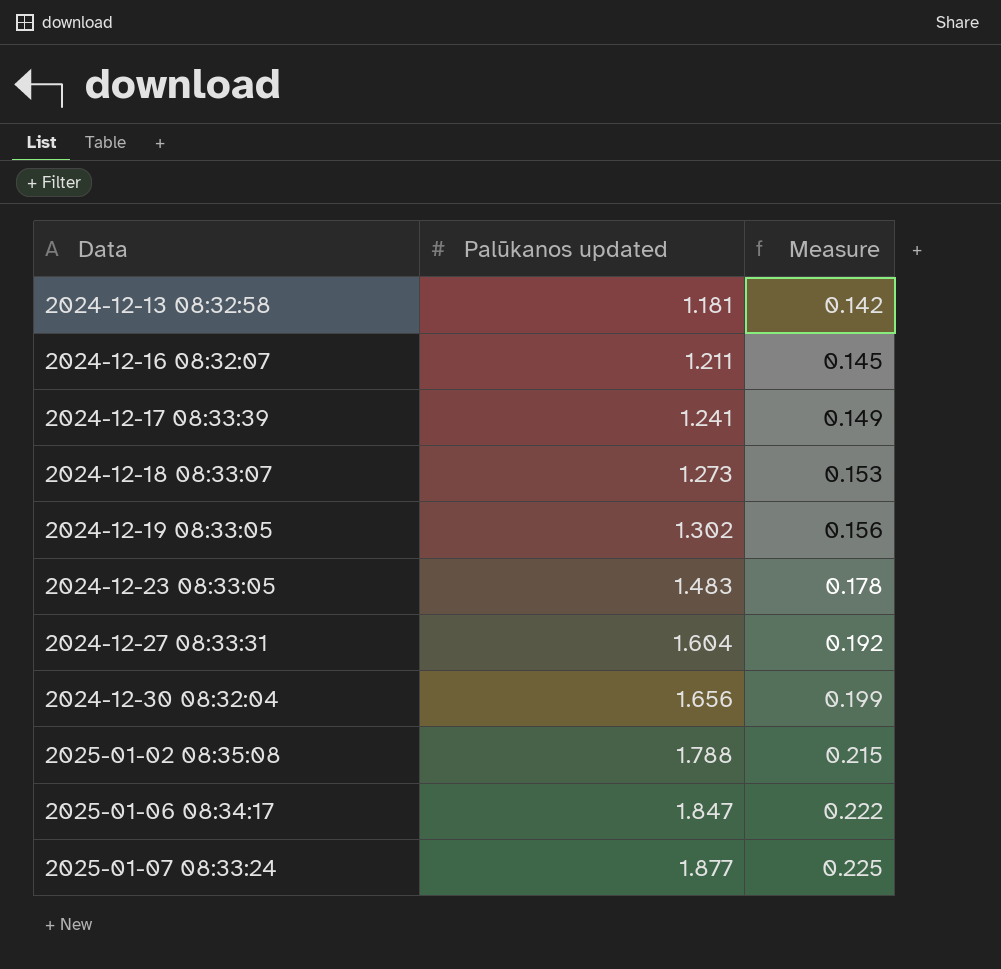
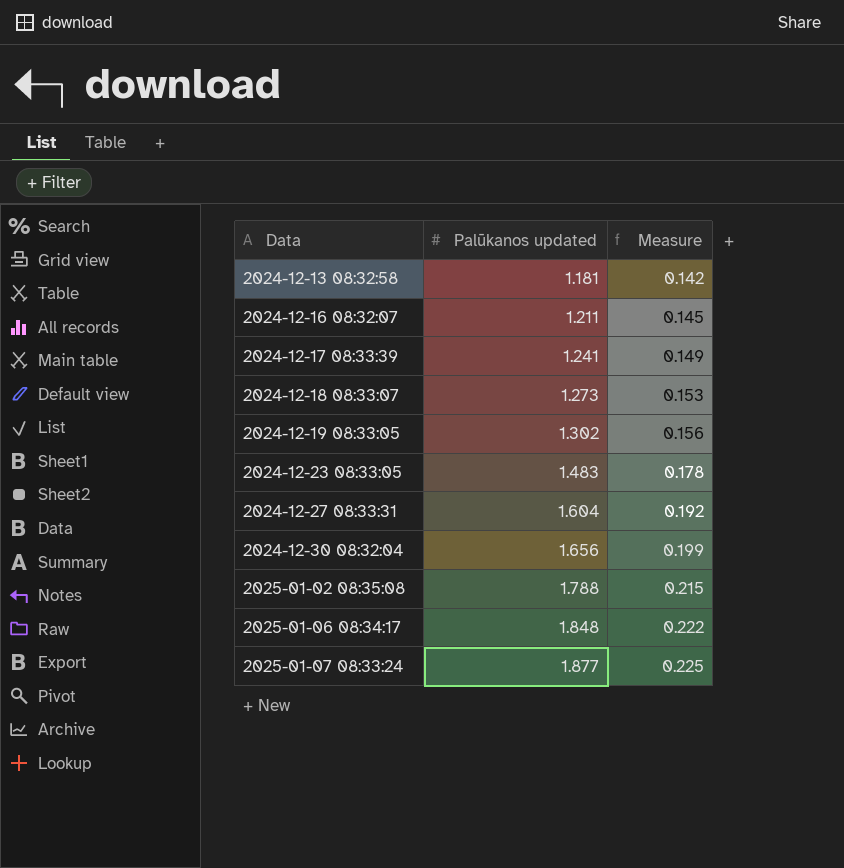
2025-01-06 08:34:17 | Palūkanos updated: 1.847 -> 1.848

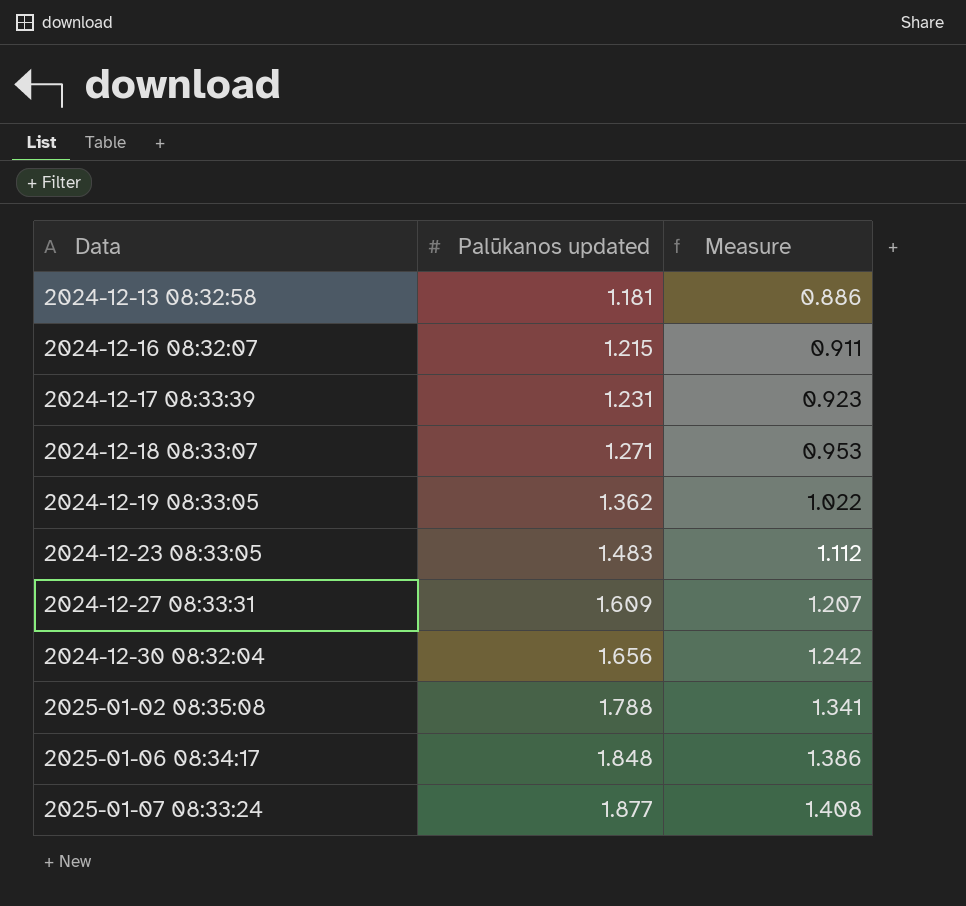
column Measure | formula: [Palūkanos updated] * 0.12 -> [Palūkanos updated] * 0.75
2024-12-16 08:32:07 | Palūkanos updated: 1.211 -> 1.215
2024-12-17 08:33:39 | Palūkanos updated: 1.241 -> 1.231
2024-12-18 08:33:07 | Palūkanos updated: 1.273 -> 1.271
2024-12-19 08:33:05 | Palūkanos updated: 1.302 -> 1.362
2024-12-27 08:33:31 | Palūkanos updated: 1.604 -> 1.609

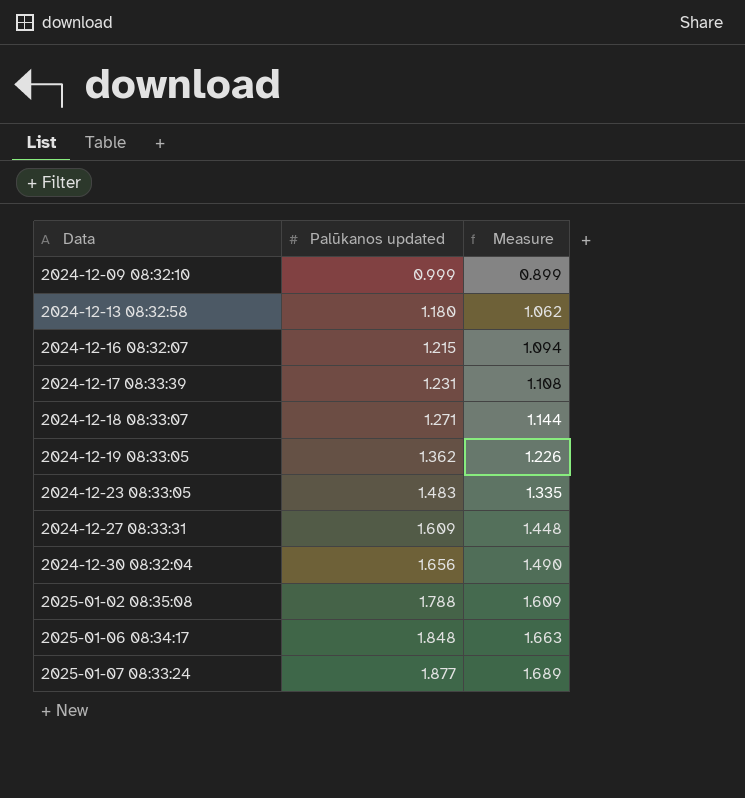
column Measure | formula: [Palūkanos updated] * 0.75 -> [Palūkanos updated] * 0.9
row 2024-12-09 08:32:10: none -> 0.999 | 0.899
2024-12-13 08:32:58 | Palūkanos updated: 1.181 -> 1.180

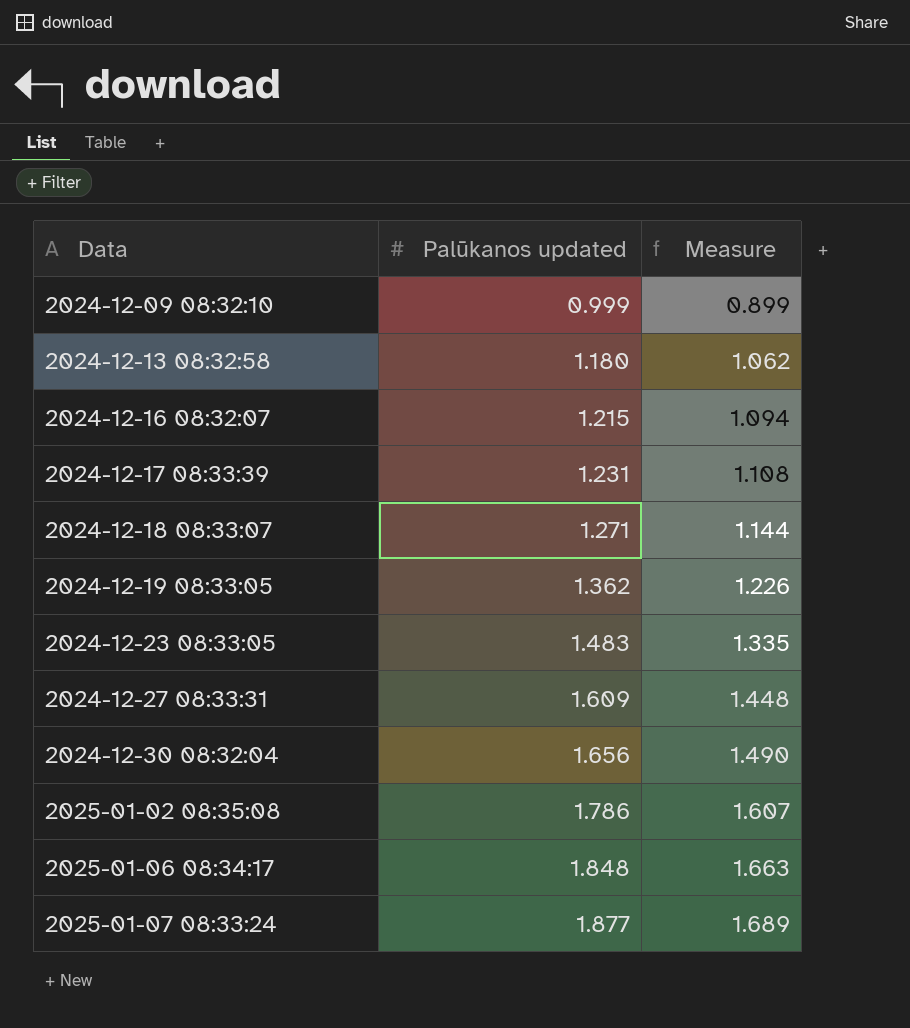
2025-01-02 08:35:08 | Palūkanos updated: 1.788 -> 1.786
2025-01-02 08:35:08 | Measure: 1.609 -> 1.607

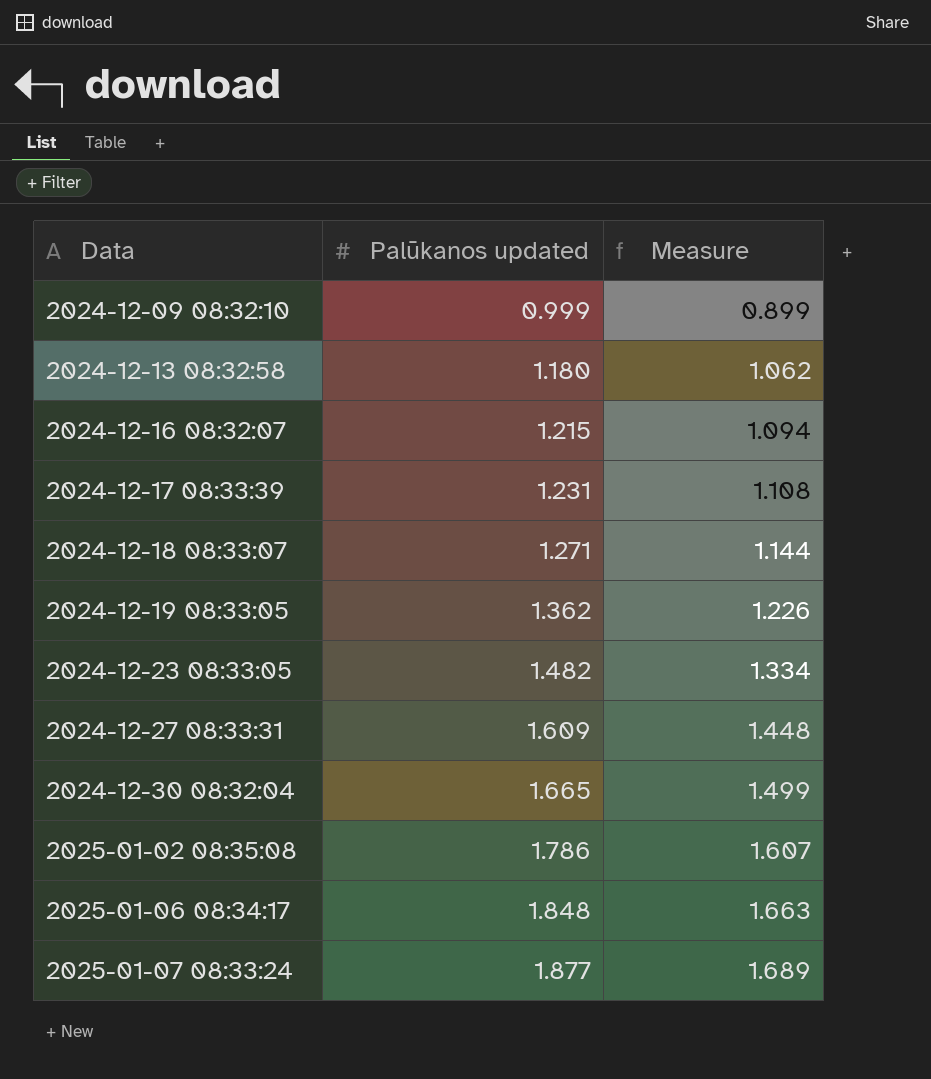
2024-12-23 08:33:05 | Palūkanos updated: 1.483 -> 1.482
2024-12-23 08:33:05 | Measure: 1.335 -> 1.334
2024-12-30 08:32:04 | Palūkanos updated: 1.656 -> 1.665
2024-12-30 08:32:04 | Measure: 1.490 -> 1.499

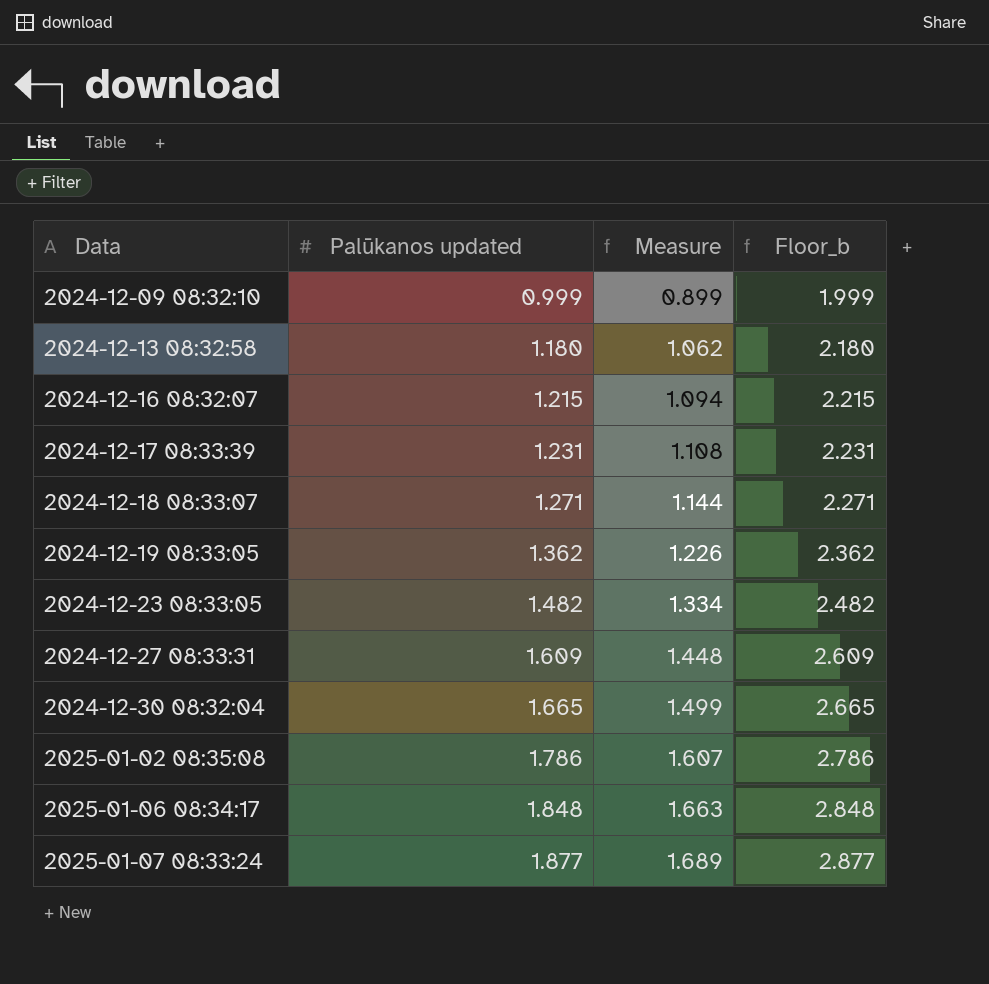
column Floor_b | formula: none -> [Palūkanos updated] + 1

